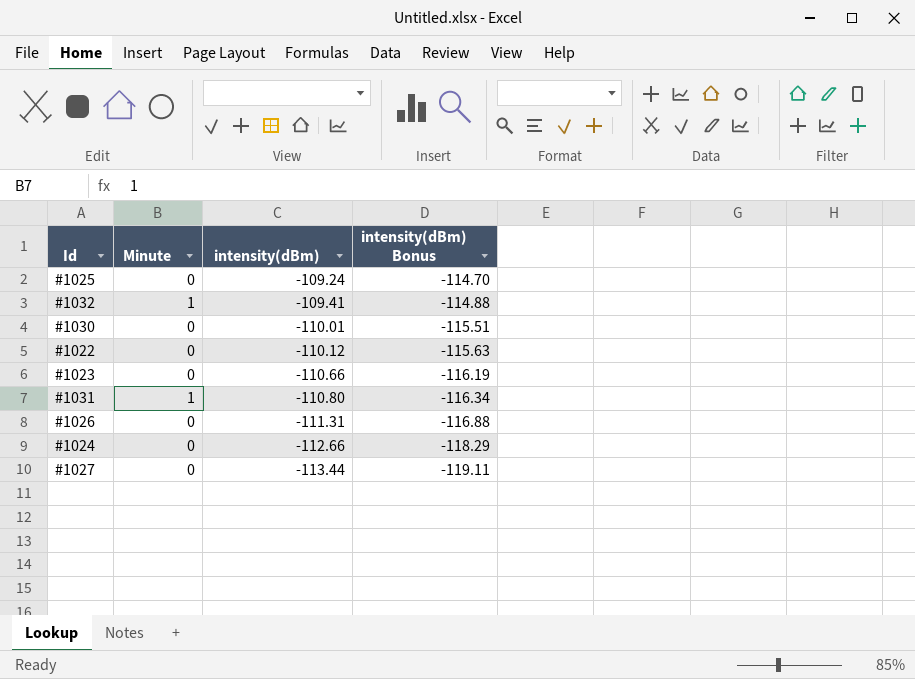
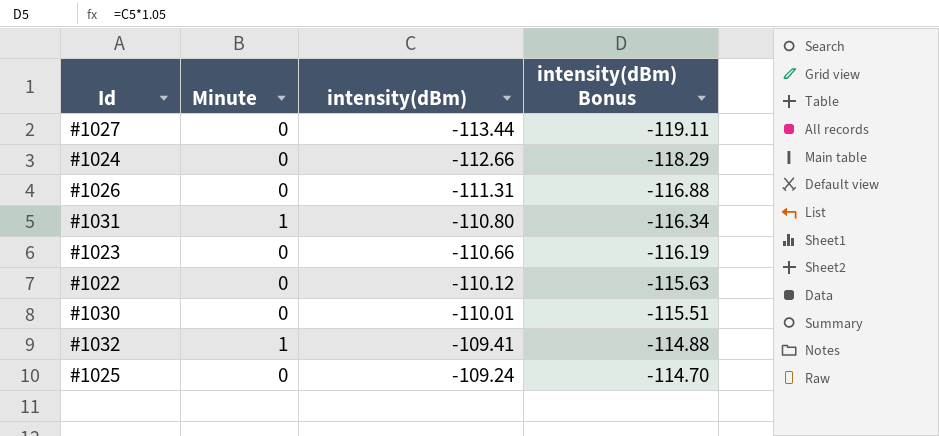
row order: intensity(dBm) descending -> intensity(dBm) ascending

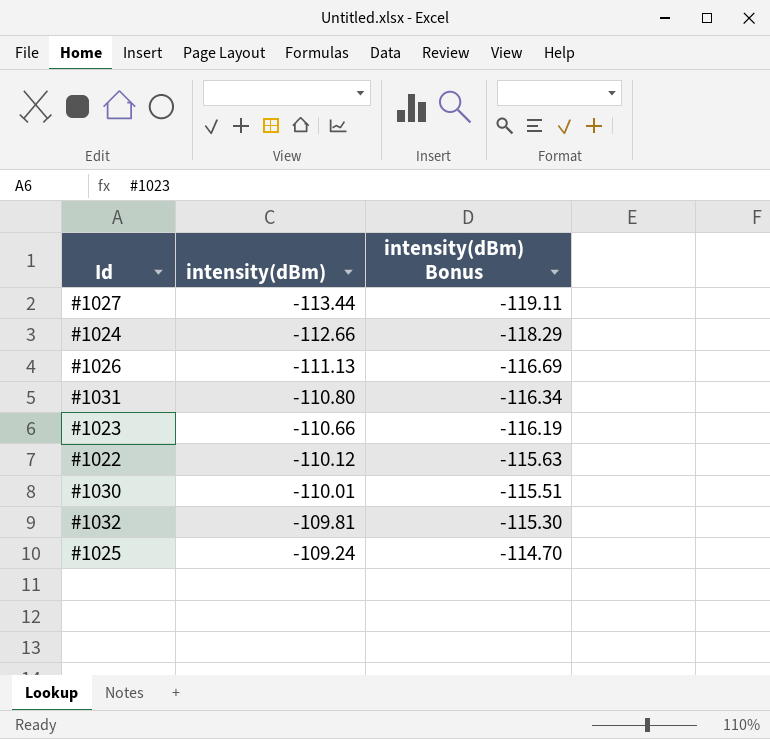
column Minute | position: 2 -> none
#1026 | intensity(dBm): -111.31 -> -111.13
#1026 | intensity(dBm) Bonus: -116.88 -> -116.69
#1032 | intensity(dBm): -109.41 -> -109.81
#1032 | intensity(dBm) Bonus: -114.88 -> -115.30

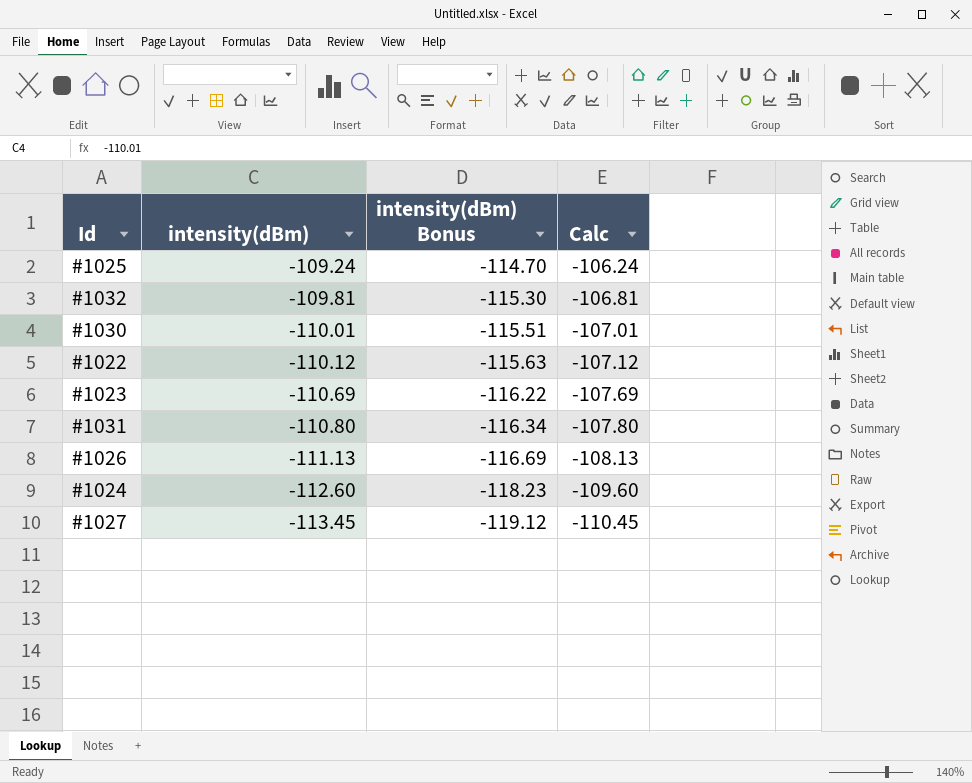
row order: intensity(dBm) ascending -> intensity(dBm) descending
column Calc | formula: none -> [intensity(dBm)] + 3
#1023 | intensity(dBm): -110.66 -> -110.69
#1023 | intensity(dBm) Bonus: -116.19 -> -116.22
#1024 | intensity(dBm): -112.66 -> -112.60
#1024 | intensity(dBm) Bonus: -118.29 -> -118.23
#1027 | intensity(dBm): -113.44 -> -113.45
#1027 | intensity(dBm) Bonus: -119.11 -> -119.12

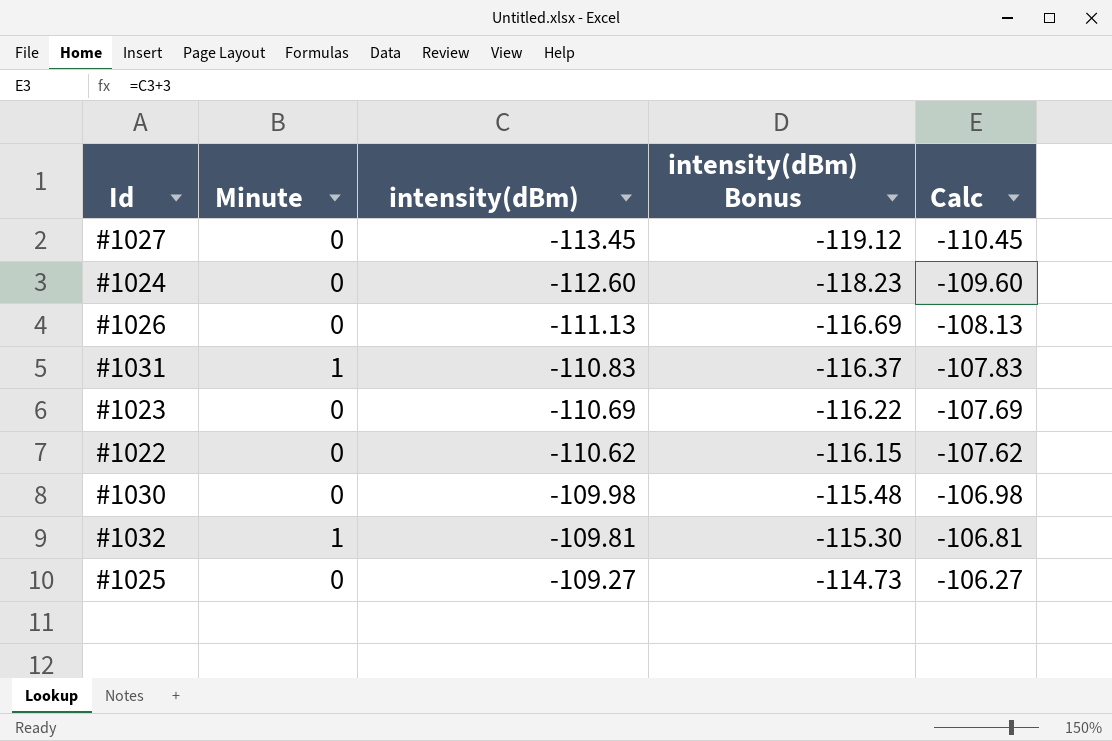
row order: intensity(dBm) descending -> intensity(dBm) ascending
column Minute | position: none -> 2
#1031 | intensity(dBm): -110.80 -> -110.83
#1031 | intensity(dBm) Bonus: -116.34 -> -116.37
#1031 | Calc: -107.80 -> -107.83
#1022 | intensity(dBm): -110.12 -> -110.62
#1022 | intensity(dBm) Bonus: -115.63 -> -116.15
#1022 | Calc: -107.12 -> -107.62
#1030 | intensity(dBm): -110.01 -> -109.98
#1030 | intensity(dBm) Bonus: -115.51 -> -115.48
#1030 | Calc: -107.01 -> -106.98
#1025 | intensity(dBm): -109.24 -> -109.27
#1025 | intensity(dBm) Bonus: -114.70 -> -114.73
#1025 | Calc: -106.24 -> -106.27

